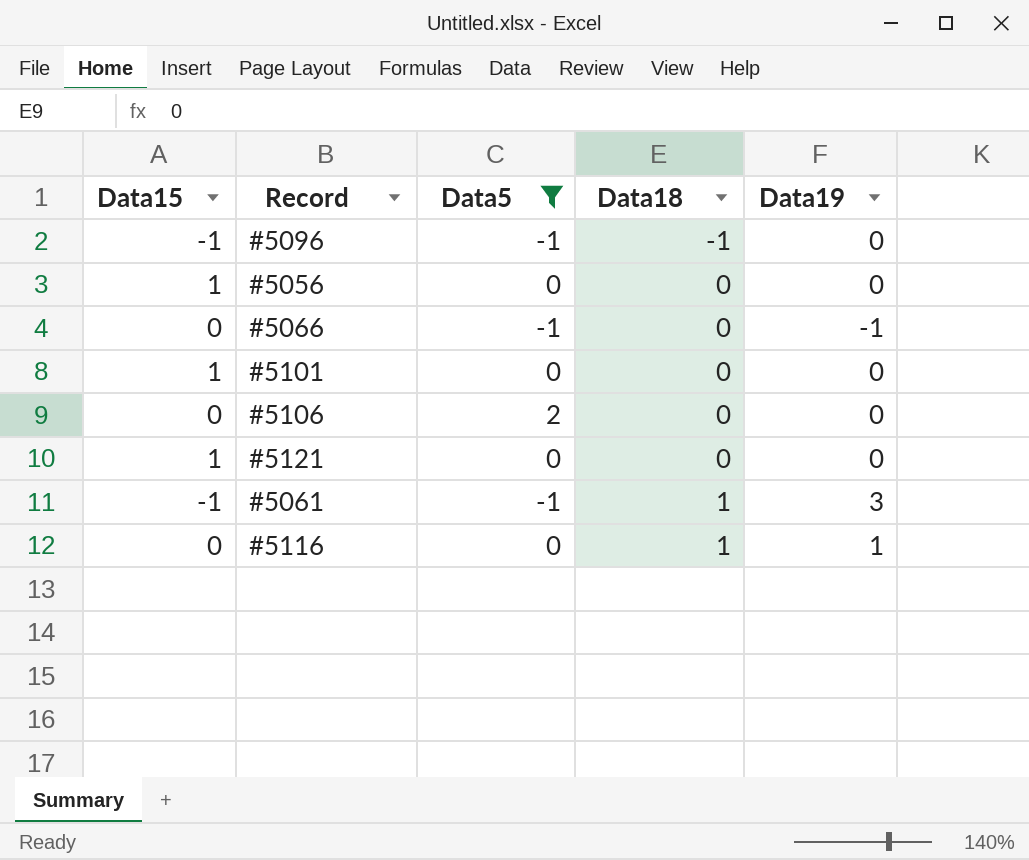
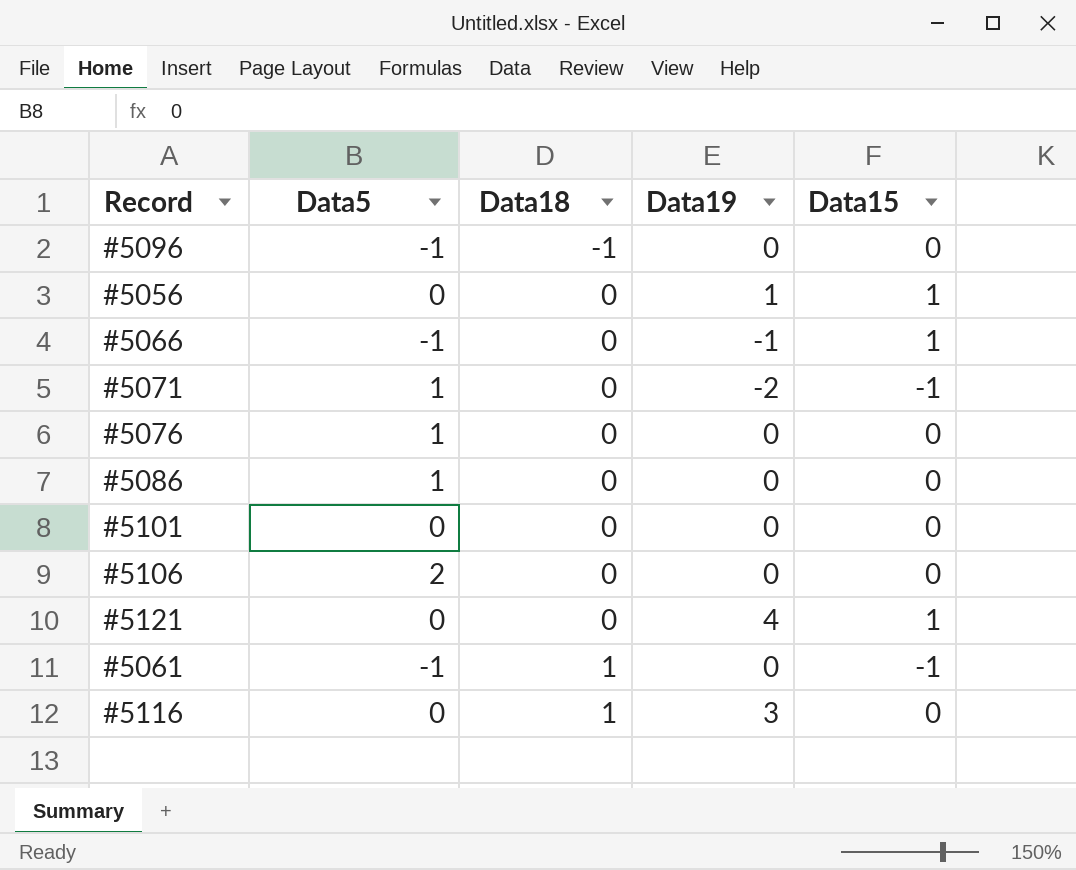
filter: Data5 != 1 -> none
column Data15 | position: 1 -> 5
#5096 | Data15: -1 -> 0
#5056 | Data19: 0 -> 1
#5066 | Data15: 0 -> 1
#5101 | Data15: 1 -> 0
#5121 | Data19: 0 -> 4
#5061 | Data19: 3 -> 0
#5116 | Data19: 1 -> 3

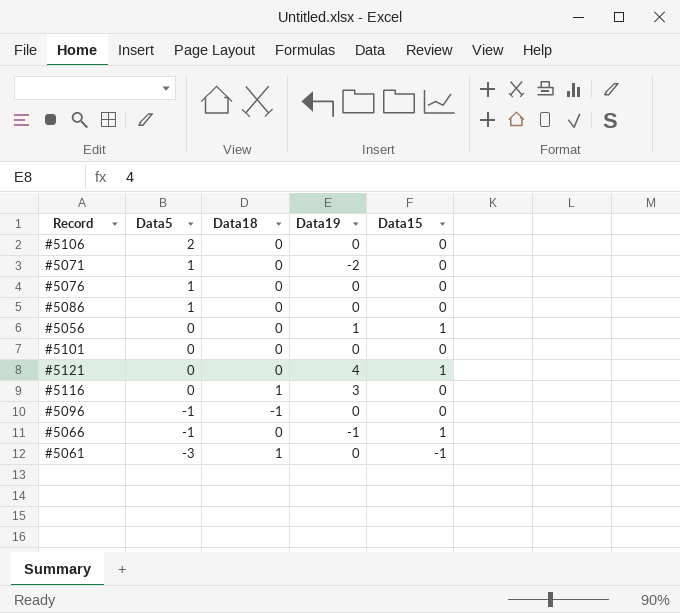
row order: Data18 ascending -> Data5 descending
#5071 | Data15: -1 -> 0
#5061 | Data5: -1 -> -3

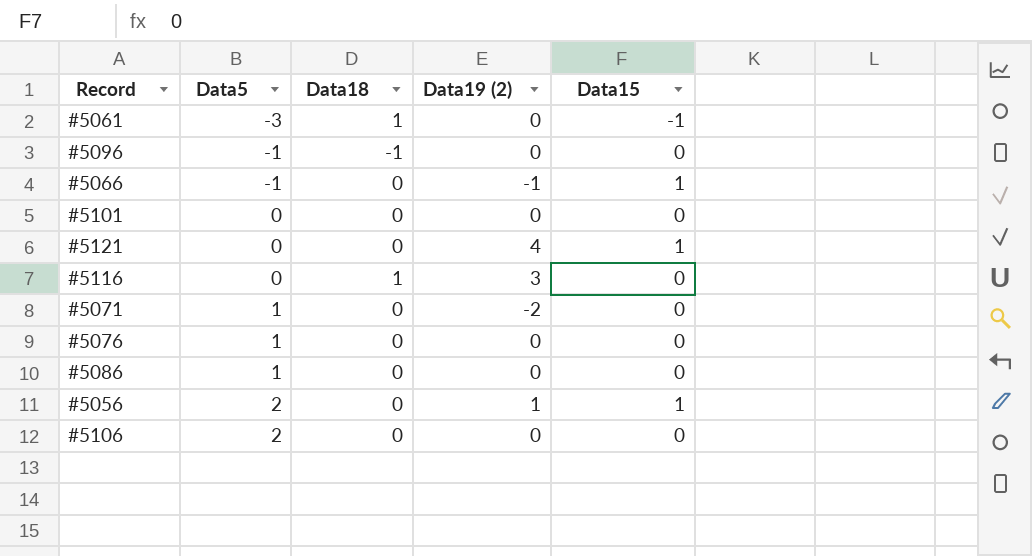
row order: Data5 descending -> Data5 ascending
column name: Data19 -> Data19 (2)
#5056 | Data5: 0 -> 2

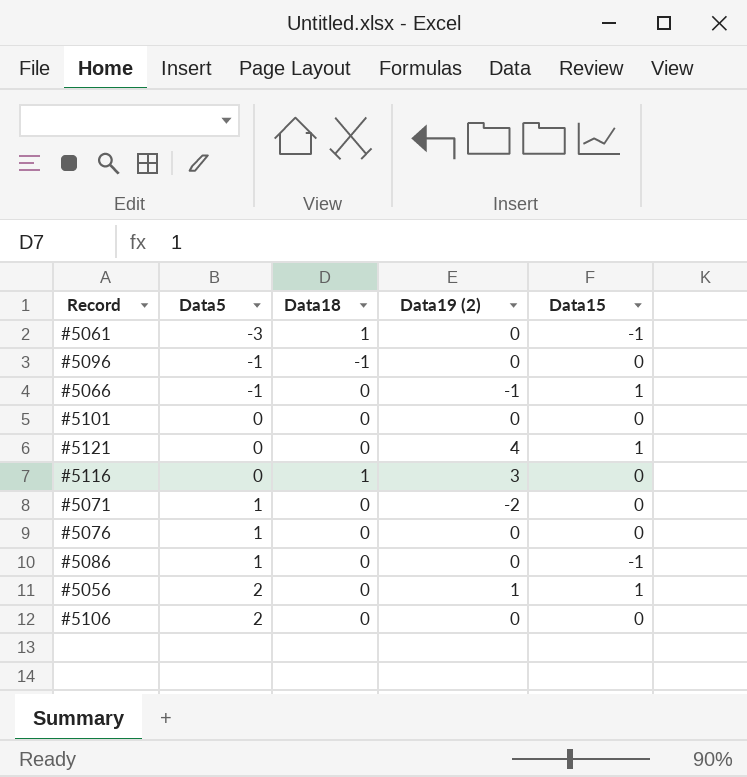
#5086 | Data15: 0 -> -1

